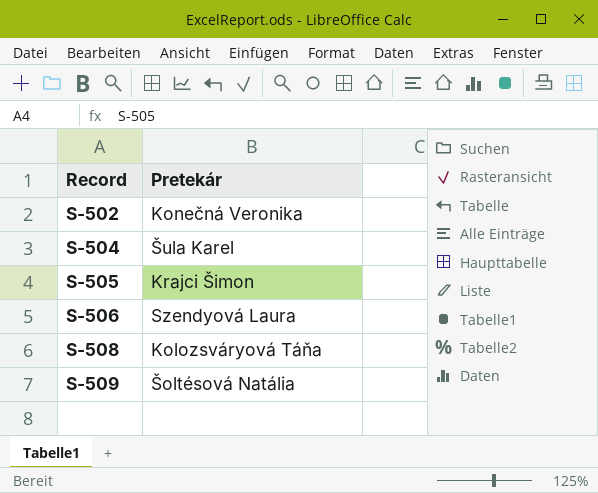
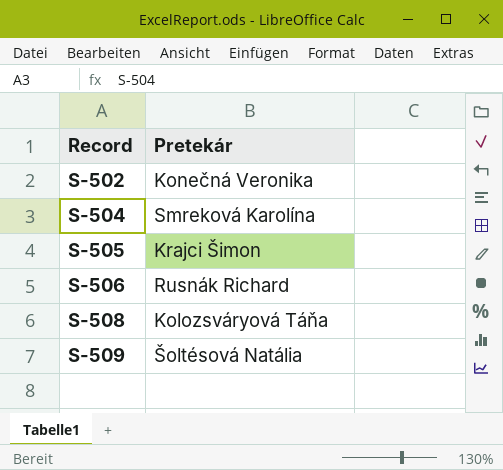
S-504 | Pretekár: Šula Karel -> Smreková Karolína
S-506 | Pretekár: Szendyová Laura -> Rusnák Richard

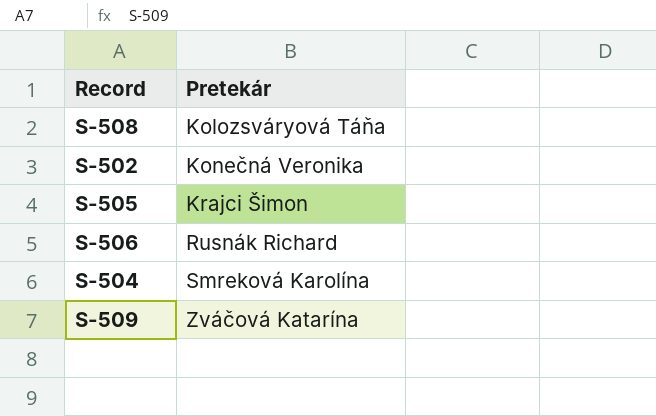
row order: Record ascending -> Pretekár ascending
S-509 | Pretekár: Šoltésová Natália -> Zváčová Katarína

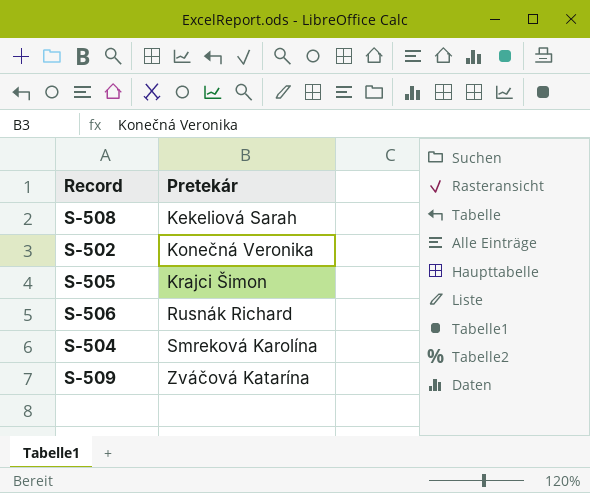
S-508 | Pretekár: Kolozsváryová Táňa -> Kekeliová Sarah

